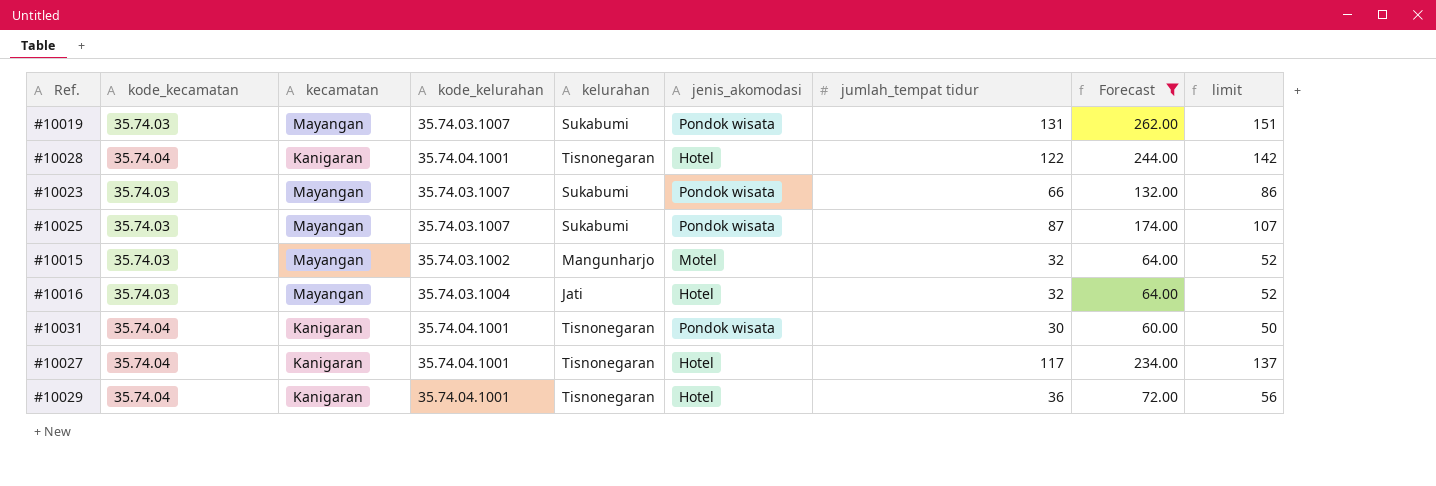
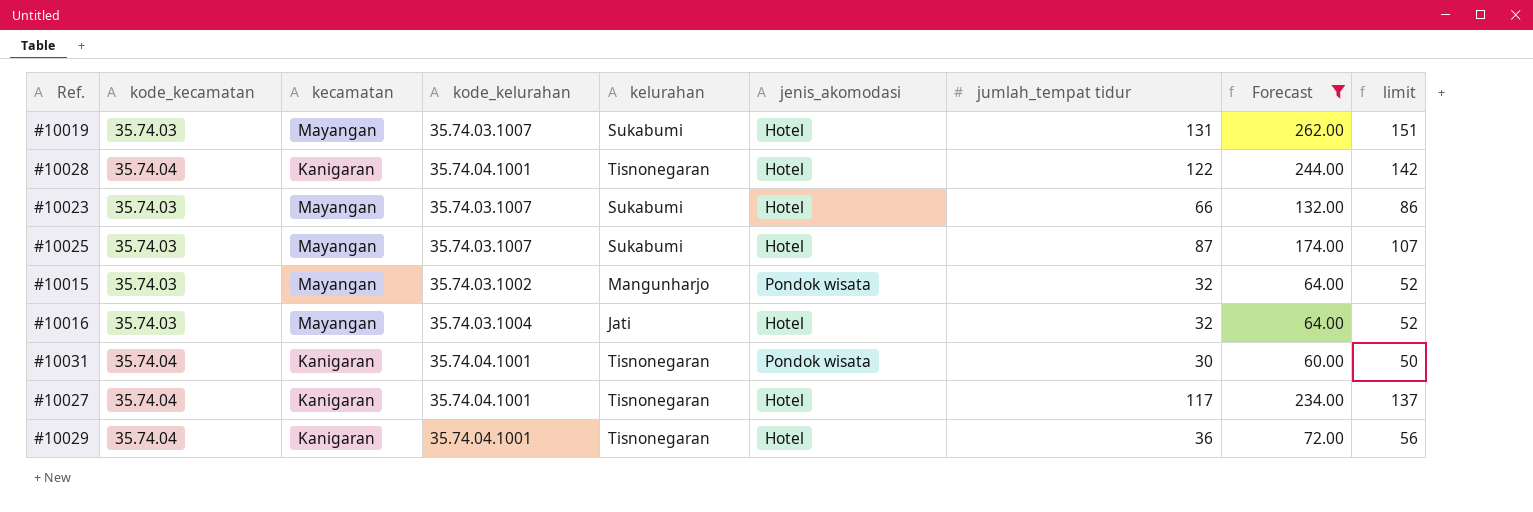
#10019 | jenis_akomodasi: Pondok wisata -> Hotel
#10023 | jenis_akomodasi: Pondok wisata -> Hotel
#10025 | jenis_akomodasi: Pondok wisata -> Hotel
#10015 | jenis_akomodasi: Motel -> Pondok wisata

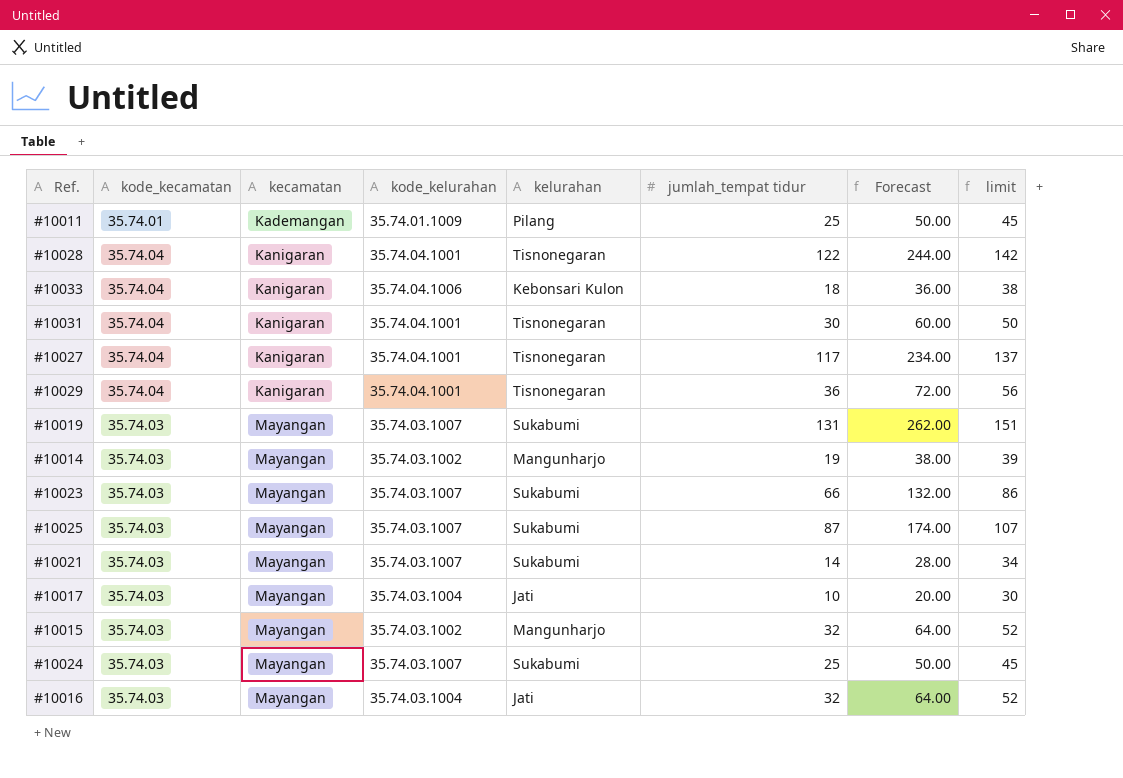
filter: Forecast >= 60.00 -> none
row order: none -> kecamatan ascending
column jenis_akomodasi | position: 6 -> none

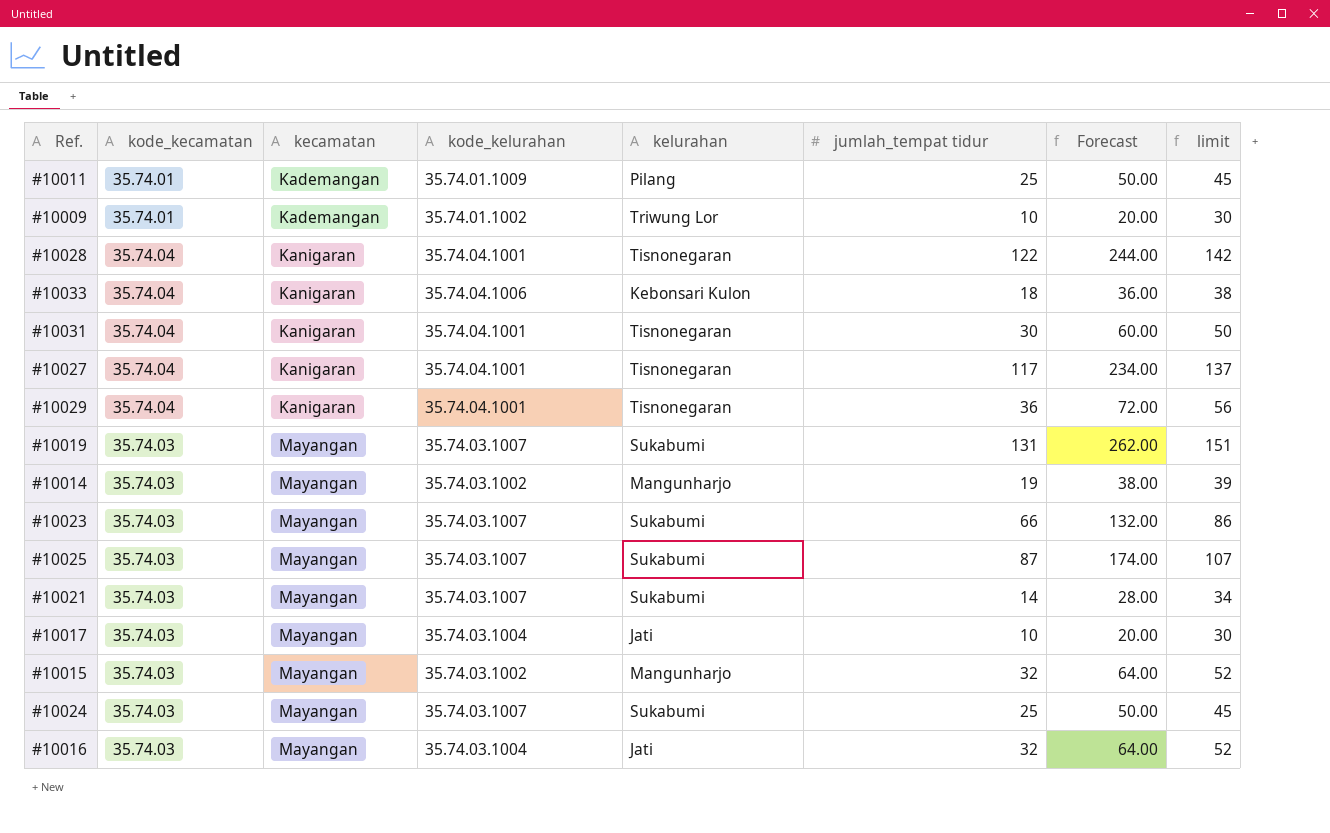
row #10009: none -> 35.74.01 | Kademangan | 35.74.01.1002 | Triwung Lor | 10 | 20.00 | 30

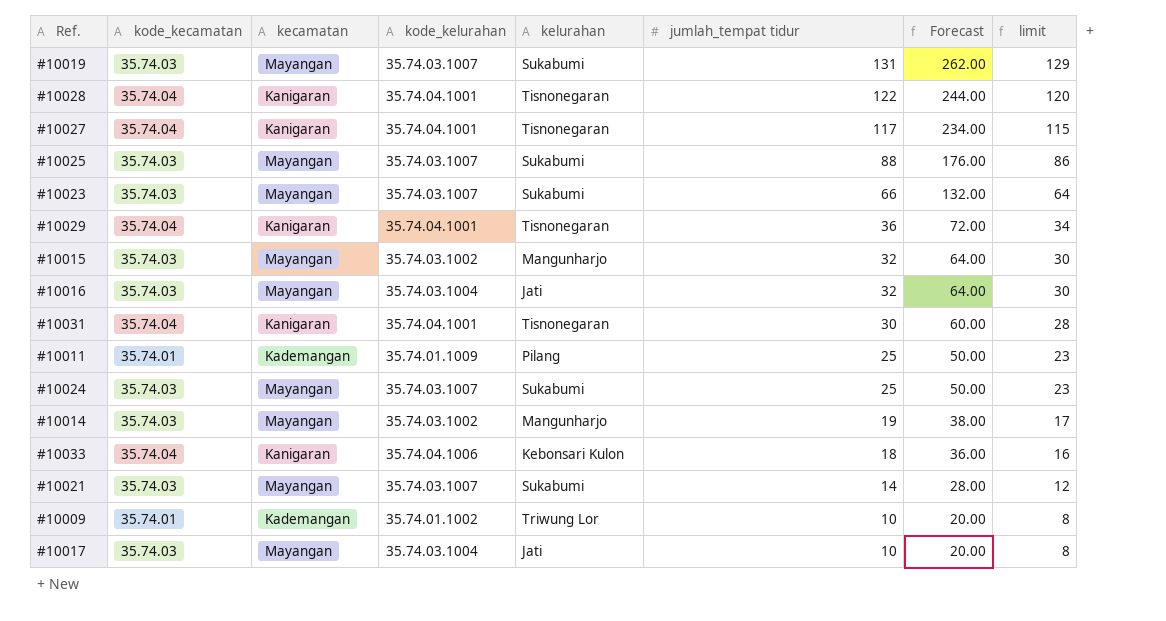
row order: kecamatan ascending -> jumlah_tempat tidur descending
column limit | formula: [jumlah_tempat tidur] + 20 -> [jumlah_tempat tidur] - 2
#10025 | jumlah_tempat tidur: 87 -> 88
#10025 | Forecast: 174.00 -> 176.00

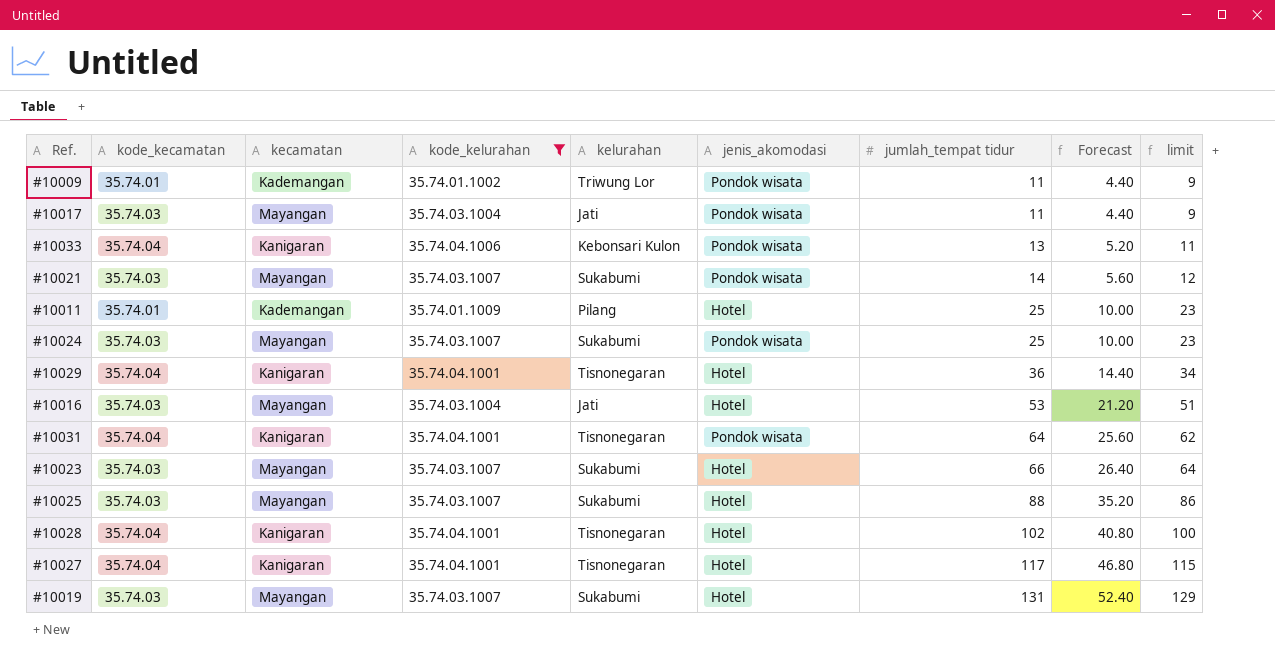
filter: none -> kode_kelurahan != 35.74.03.1002
row order: jumlah_tempat tidur descending -> jumlah_tempat tidur ascending
column jenis_akomodasi | position: none -> 6
column Forecast | formula: [jumlah_tempat tidur] * 2 -> [jumlah_tempat tidur] * 0.4
#10009 | jumlah_tempat tidur: 10 -> 11
#10009 | limit: 8 -> 9
#10017 | jumlah_tempat tidur: 10 -> 11
#10017 | limit: 8 -> 9
#10033 | jumlah_tempat tidur: 18 -> 13
#10033 | limit: 16 -> 11
#10016 | jumlah_tempat tidur: 32 -> 53
#10016 | limit: 30 -> 51
#10031 | jumlah_tempat tidur: 30 -> 64
#10031 | limit: 28 -> 62
#10028 | jumlah_tempat tidur: 122 -> 102
#10028 | limit: 120 -> 100

